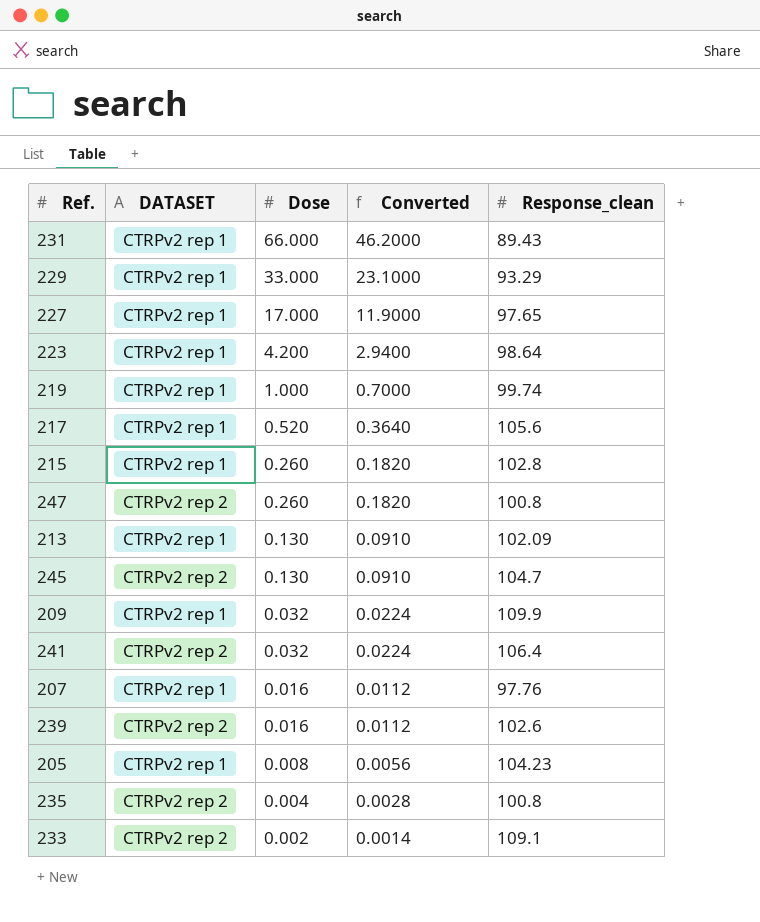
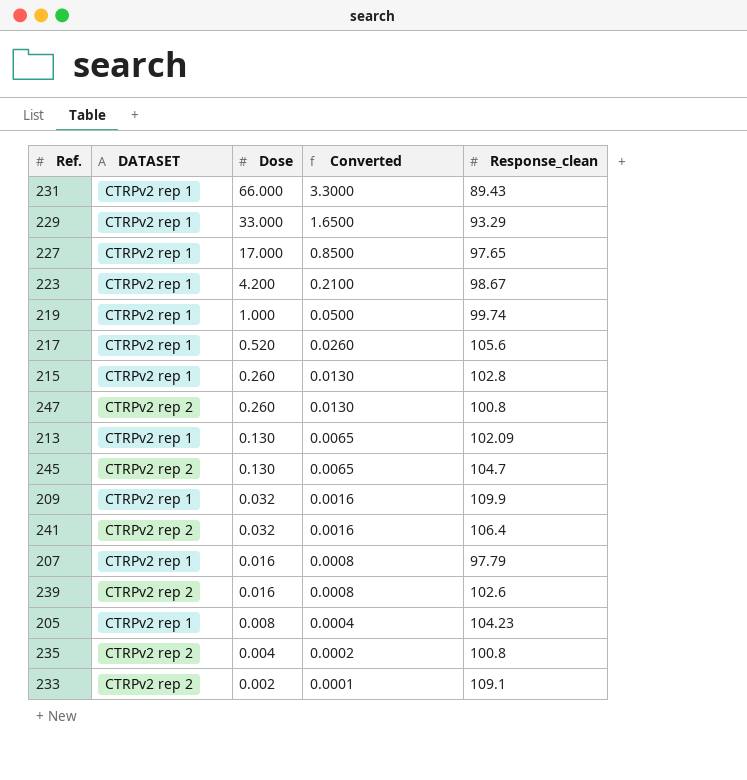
column Converted | formula: [Dose] * 0.7 -> [Dose] * 0.05
223 | Response_clean: 98.64 -> 98.67
207 | Response_clean: 97.76 -> 97.79

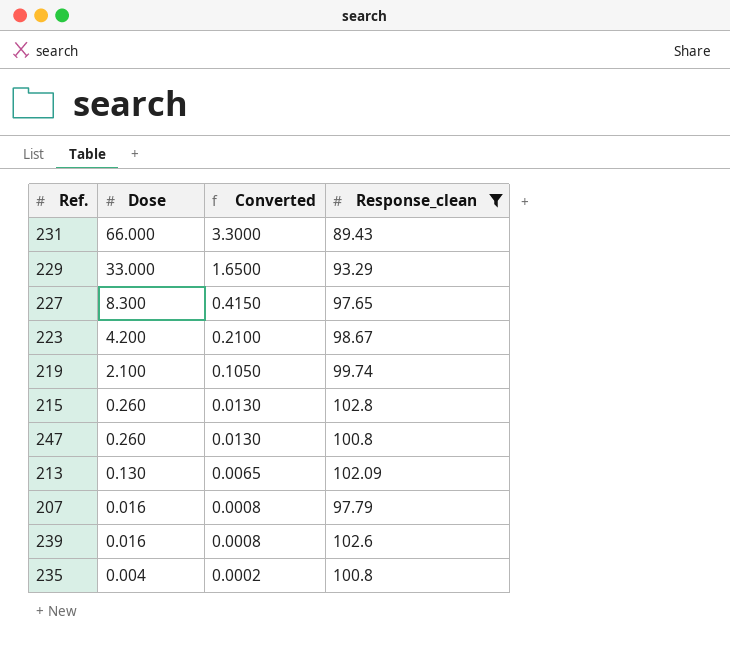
filter: none -> Response_clean <= 102.8
column DATASET | position: 2 -> none
227 | Dose: 17.000 -> 8.300
227 | Converted: 0.8500 -> 0.4150
219 | Dose: 1.000 -> 2.100
219 | Converted: 0.0500 -> 0.1050

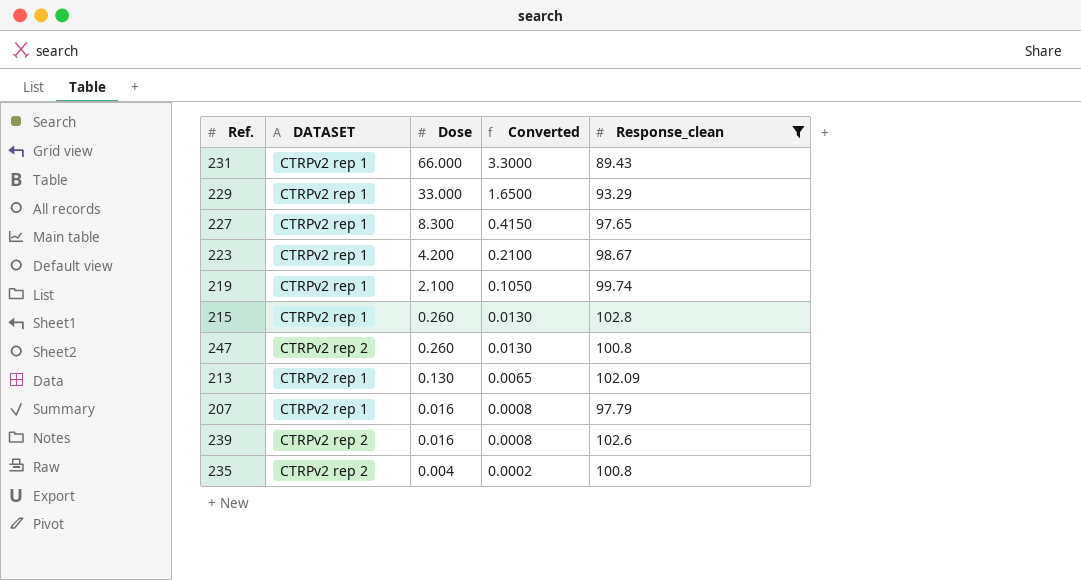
column DATASET | position: none -> 2

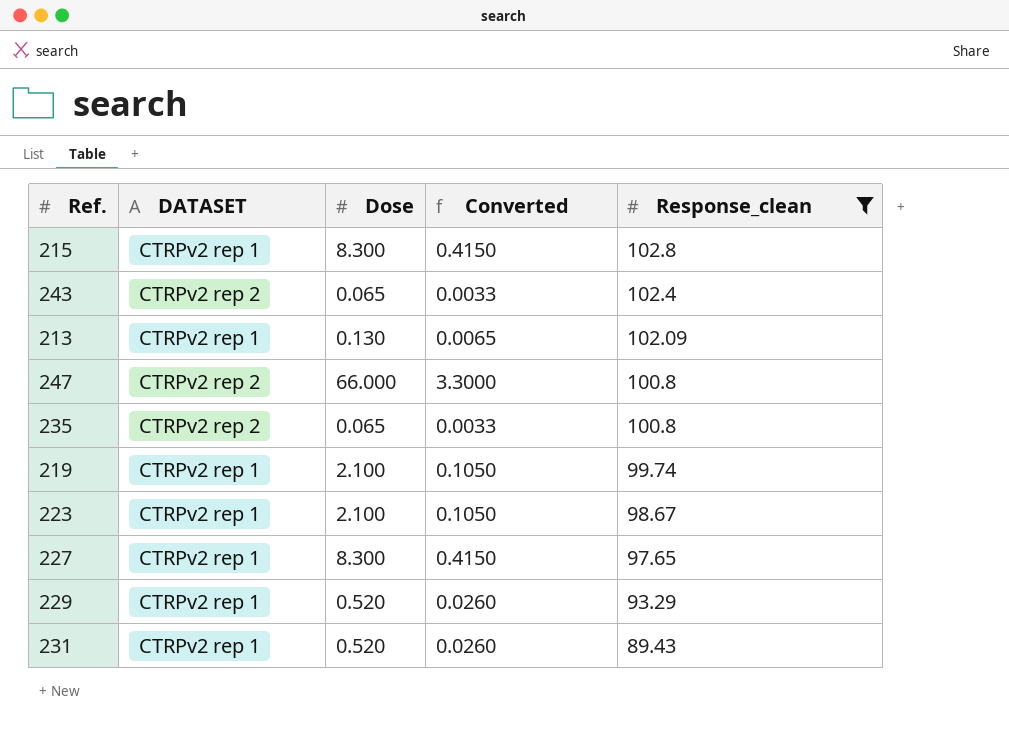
row order: Dose descending -> Response_clean descending
row 207: CTRPv2 rep 1 | 0.016 | 0.0008 | 97.79 -> none
row 239: CTRPv2 rep 2 | 0.016 | 0.0008 | 102.6 -> none
215 | Dose: 0.260 -> 8.300
215 | Converted: 0.0130 -> 0.4150
row 243: none -> CTRPv2 rep 2 | 0.065 | 0.0033 | 102.4
247 | Dose: 0.260 -> 66.000
247 | Converted: 0.0130 -> 3.3000
235 | Dose: 0.004 -> 0.065
235 | Converted: 0.0002 -> 0.0033
223 | Dose: 4.200 -> 2.100
223 | Converted: 0.2100 -> 0.1050
229 | Dose: 33.000 -> 0.520
229 | Converted: 1.6500 -> 0.0260
231 | Dose: 66.000 -> 0.520
231 | Converted: 3.3000 -> 0.0260

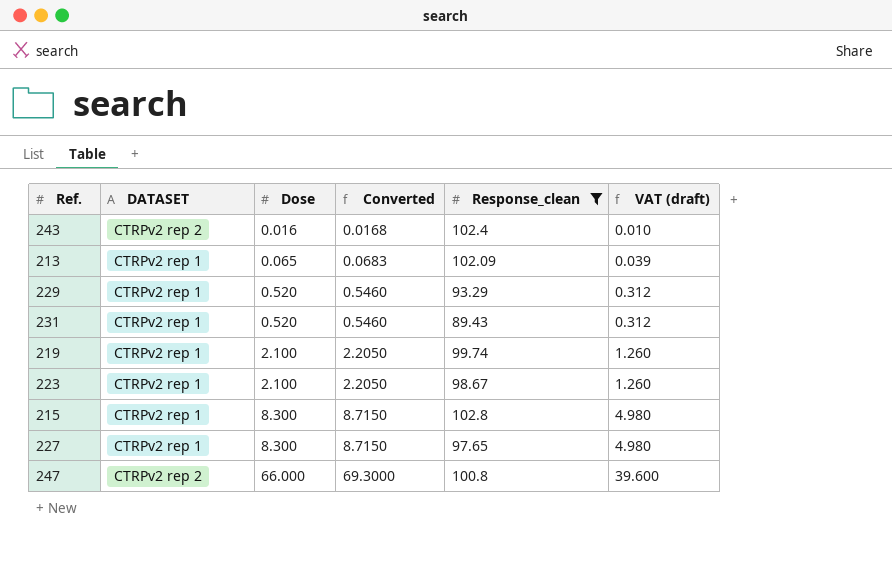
row order: Response_clean descending -> Dose ascending
column Converted | formula: [Dose] * 0.05 -> [Dose] * 1.05
column VAT (draft) | formula: none -> [Dose] * 0.6
row 235: CTRPv2 rep 2 | 0.065 | 0.0033 | 100.8 -> none
243 | Dose: 0.065 -> 0.016
213 | Dose: 0.130 -> 0.065

